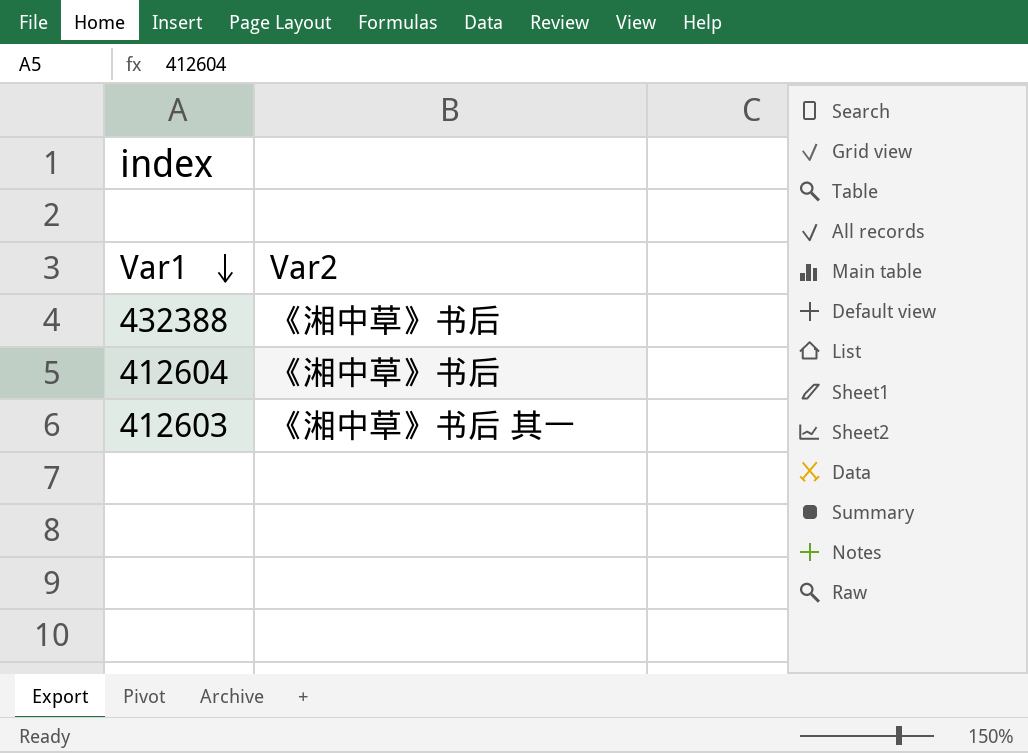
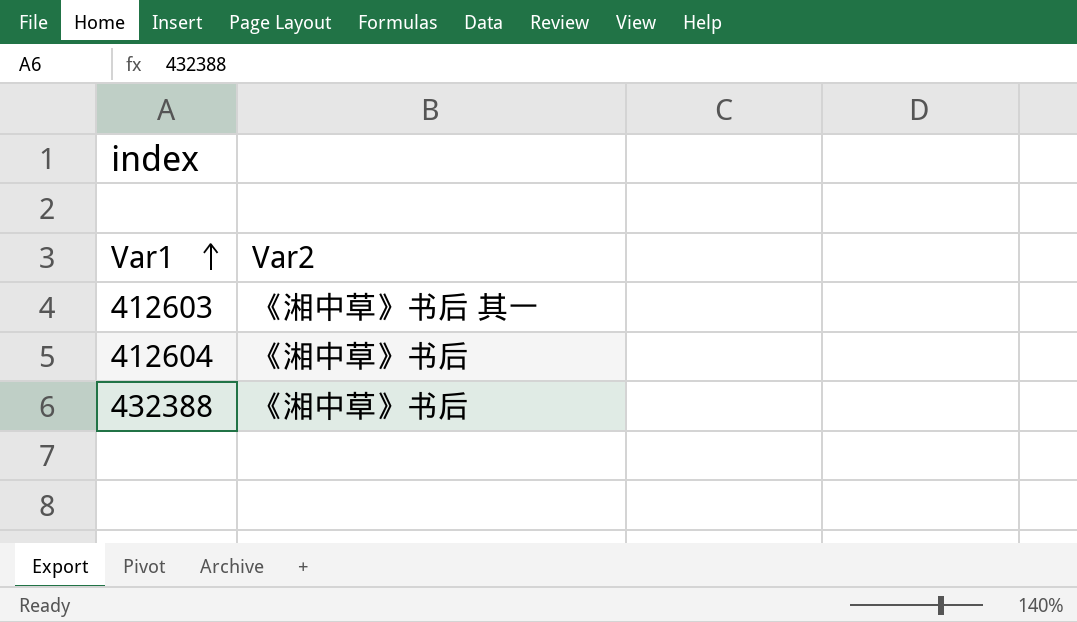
row order: Var1 descending -> Var1 ascending

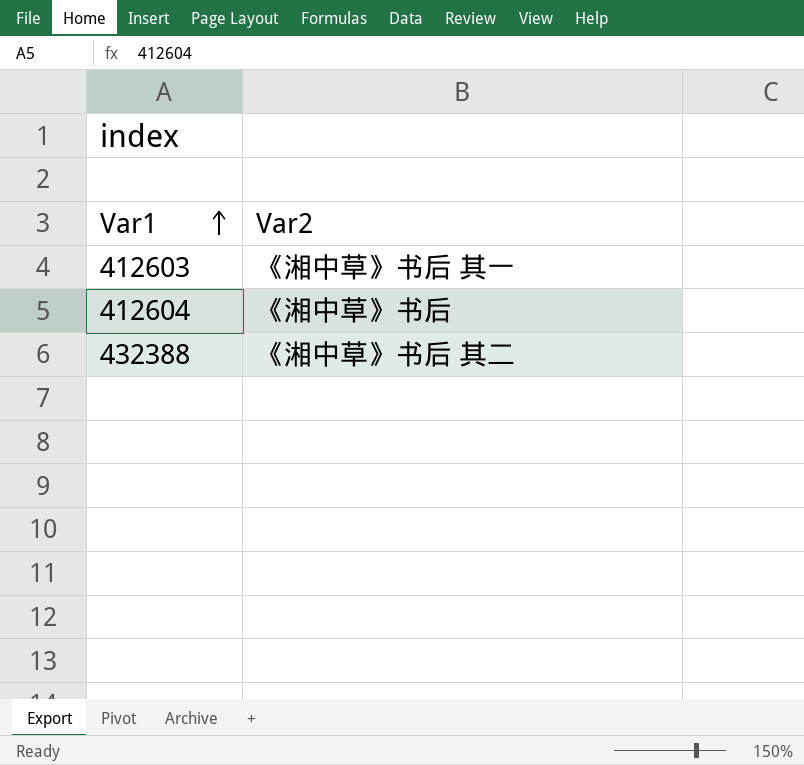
432388 | Var2: 《湘中草》书后 -> 《湘中草》书后 其二

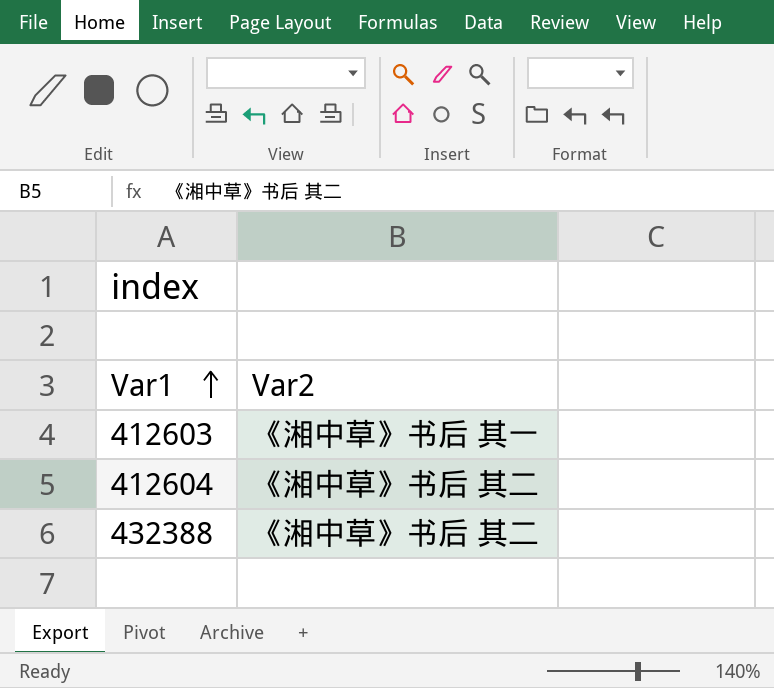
412604 | Var2: 《湘中草》书后 -> 《湘中草》书后 其二

